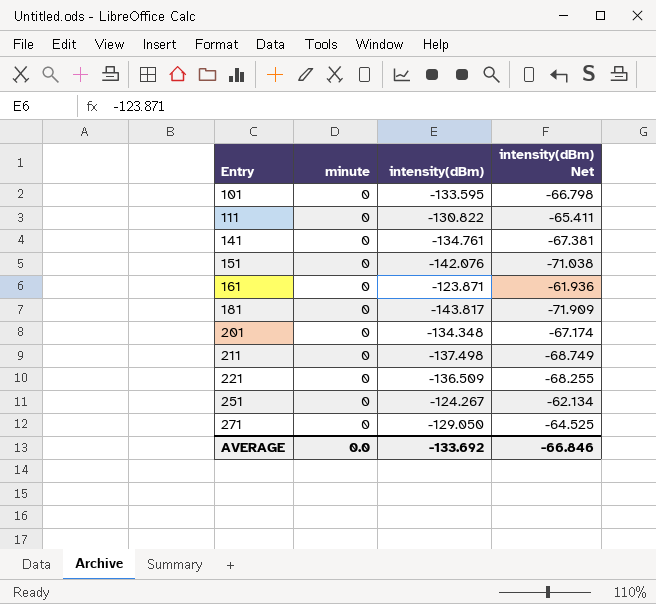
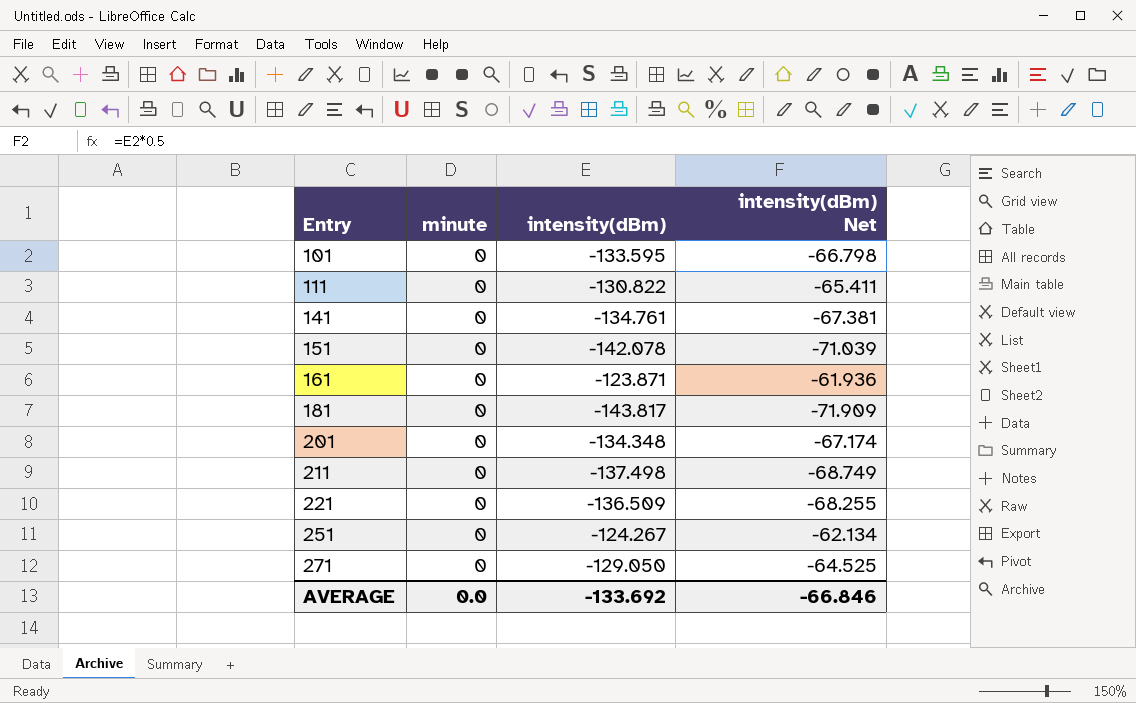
151 | intensity(dBm): -142.076 -> -142.078
151 | intensity(dBm) Net: -71.038 -> -71.039

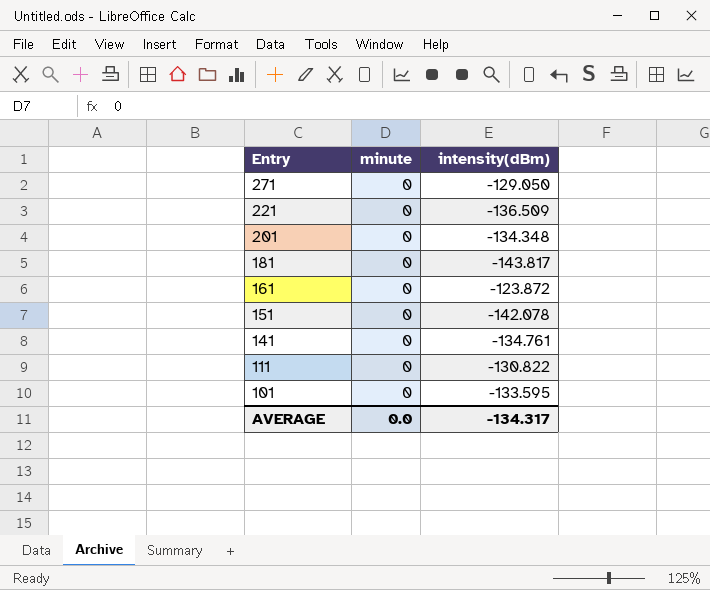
row order: Entry ascending -> Entry descending
column intensity(dBm) Net | formula: [intensity(dBm)] * 0.5 -> none
row 211: 0 | -137.498 | -68.749 -> none
row 251: 0 | -124.267 | -62.134 -> none
161 | intensity(dBm): -123.871 -> -123.872
AVERAGE | intensity(dBm): -133.692 -> -134.317

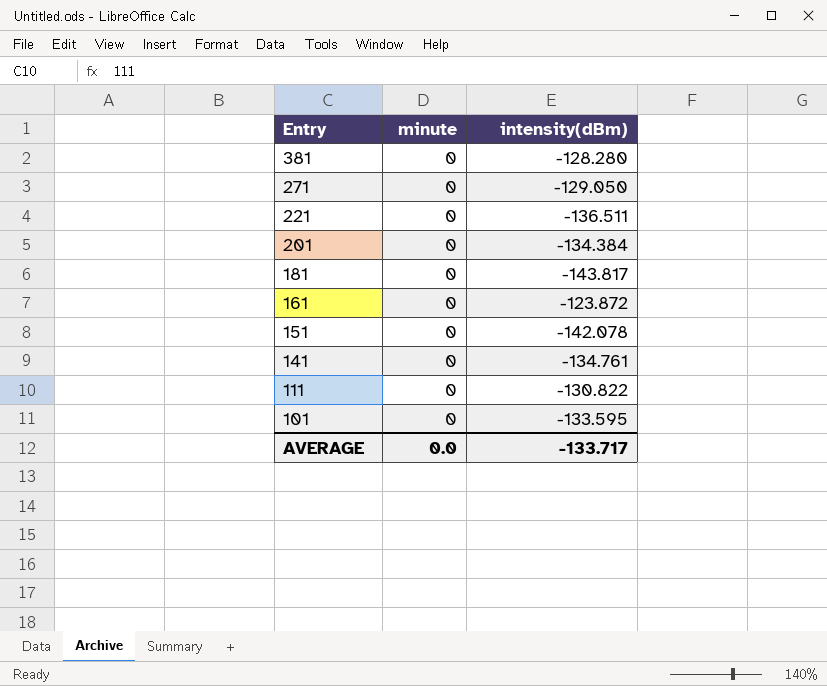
row 381: none -> 0 | -128.280
221 | intensity(dBm): -136.509 -> -136.511
201 | intensity(dBm): -134.348 -> -134.384
AVERAGE | intensity(dBm): -134.317 -> -133.717

